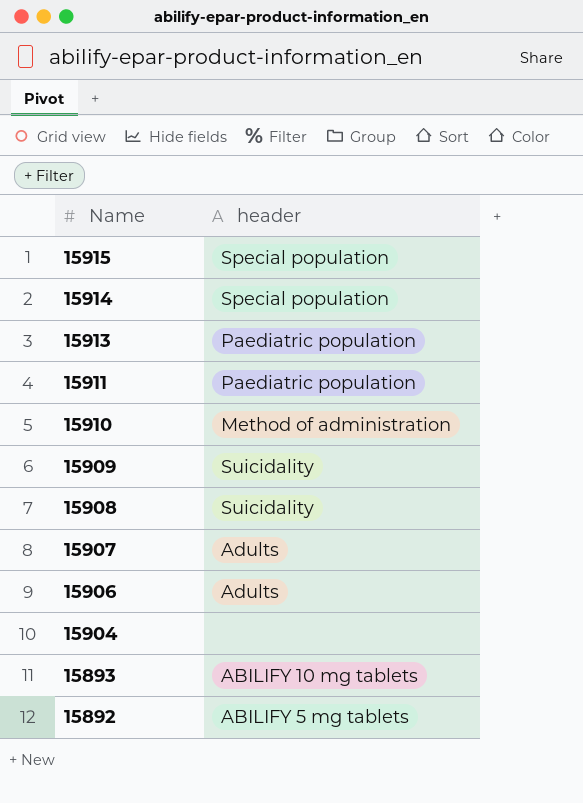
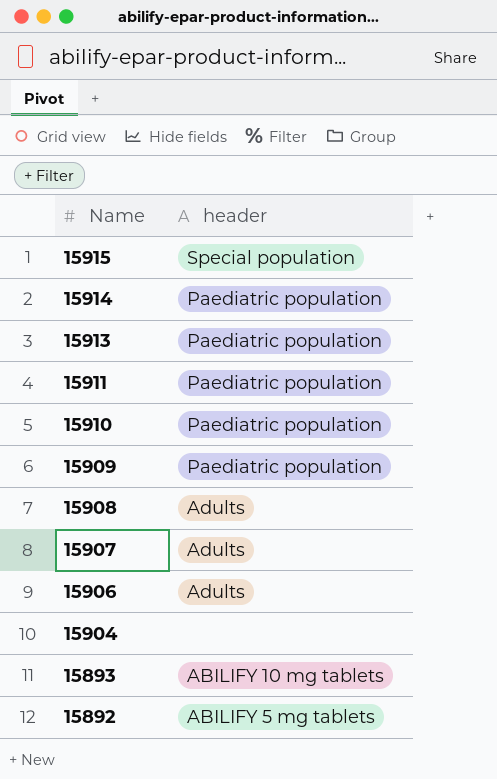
15914 | header: Special population -> Paediatric population
15910 | header: Method of administration -> Paediatric population
15909 | header: Suicidality -> Paediatric population
15908 | header: Suicidality -> Adults

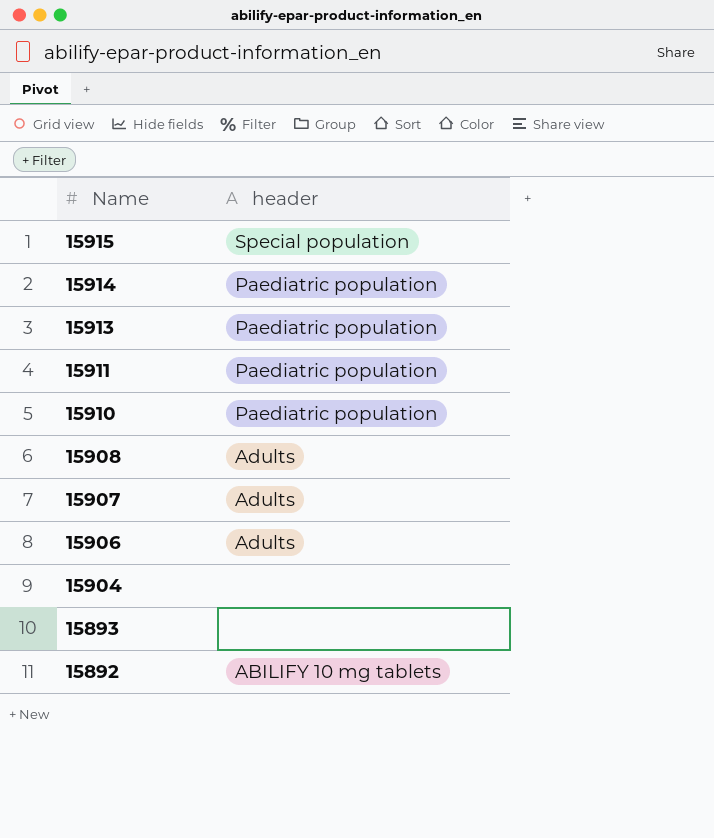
row 15909: Paediatric population -> none
15893 | header: ABILIFY 10 mg tablets -> none
15892 | header: ABILIFY 5 mg tablets -> ABILIFY 10 mg tablets

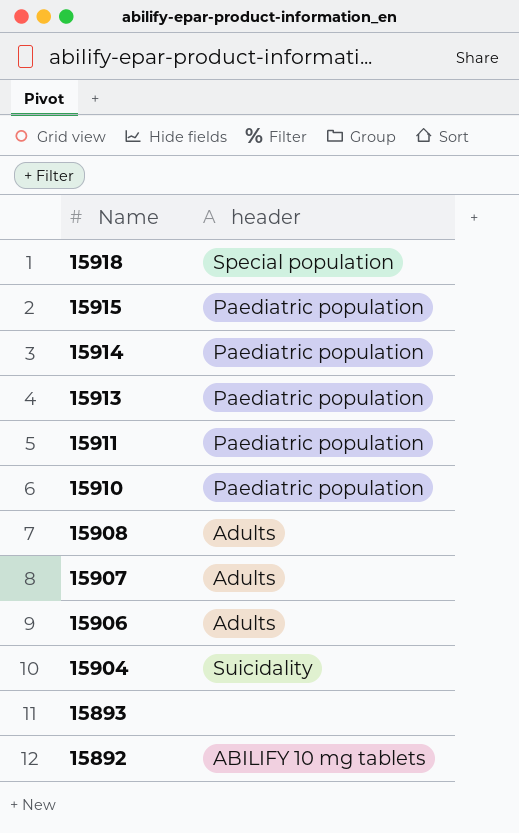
row 15918: none -> Special population
15915 | header: Special population -> Paediatric population
15904 | header: none -> Suicidality

